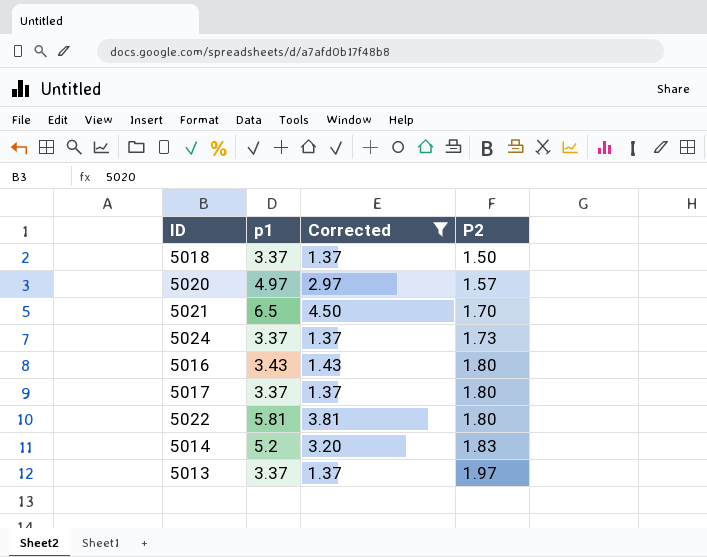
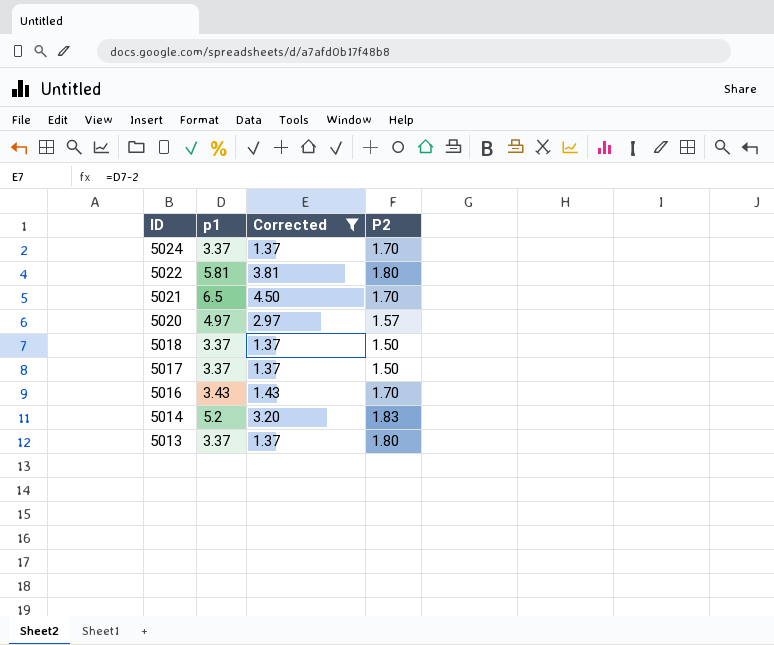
row order: P2 ascending -> ID descending
5024 | P2: 1.73 -> 1.70
5017 | P2: 1.80 -> 1.50
5016 | P2: 1.80 -> 1.70
5013 | P2: 1.97 -> 1.80

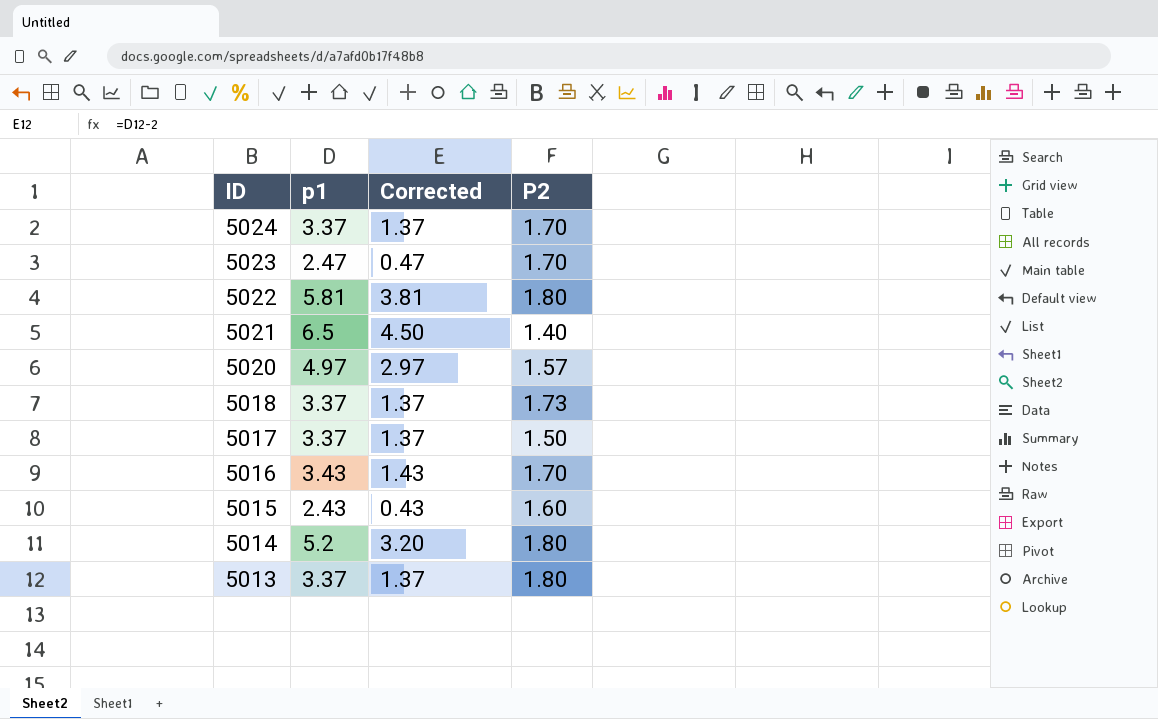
filter: Corrected >= 1.37 -> none
5021 | P2: 1.70 -> 1.40
5018 | P2: 1.50 -> 1.73
5014 | P2: 1.83 -> 1.80

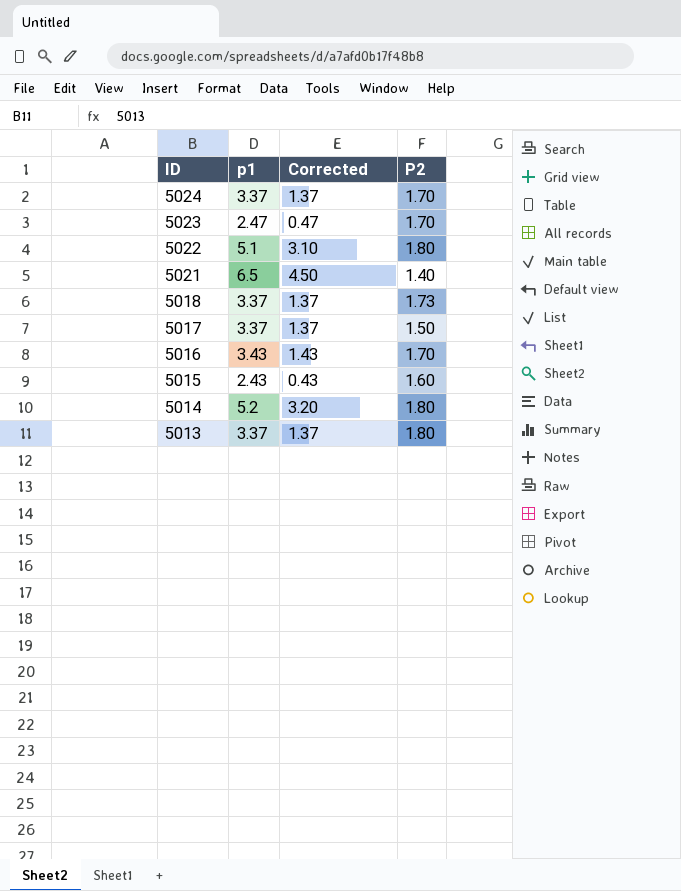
row 5020: 4.97 | 2.97 | 1.57 -> none
5022 | p1: 5.81 -> 5.1
5022 | Corrected: 3.81 -> 3.10

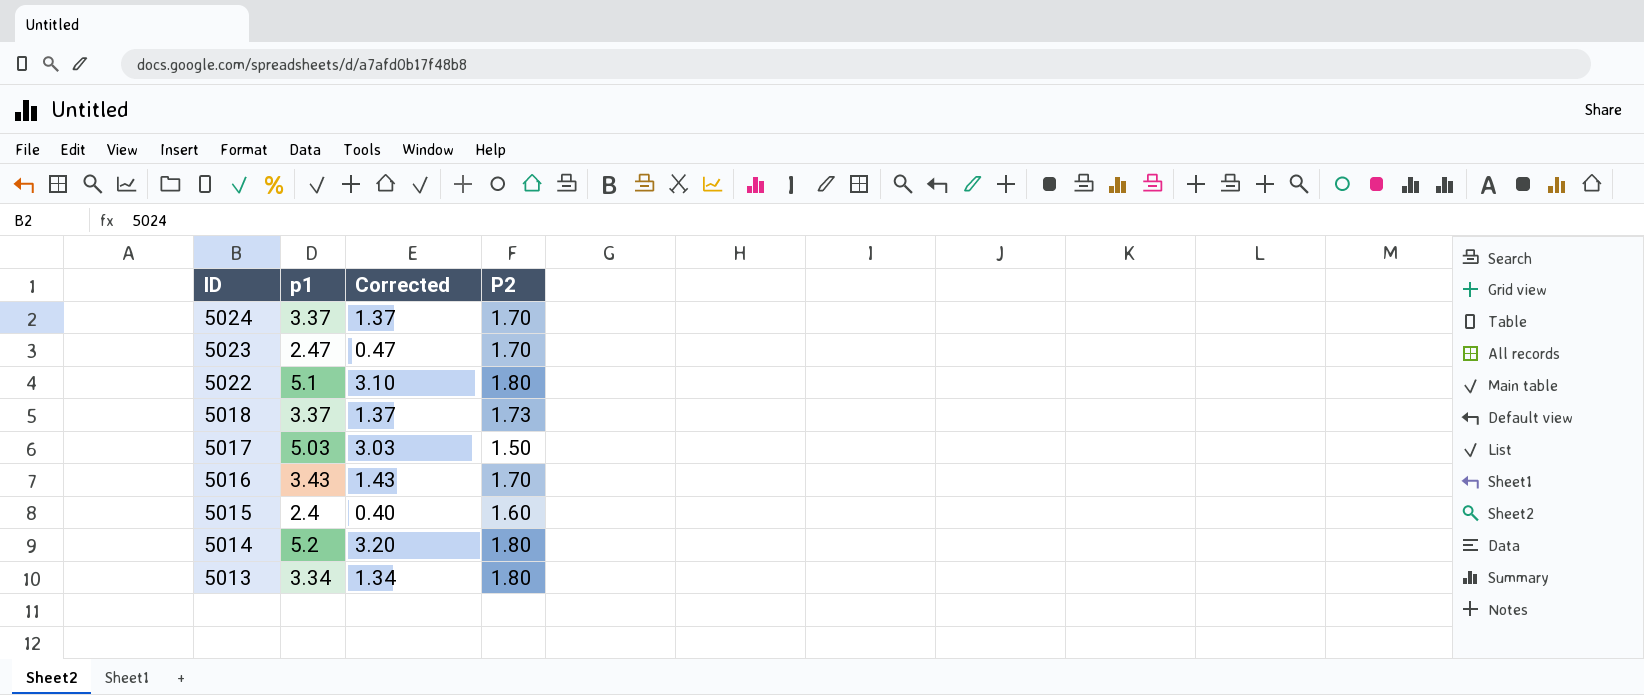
row 5021: 6.5 | 4.50 | 1.40 -> none
5017 | p1: 3.37 -> 5.03
5017 | Corrected: 1.37 -> 3.03
5015 | p1: 2.43 -> 2.4
5015 | Corrected: 0.43 -> 0.40
5013 | p1: 3.37 -> 3.34
5013 | Corrected: 1.37 -> 1.34

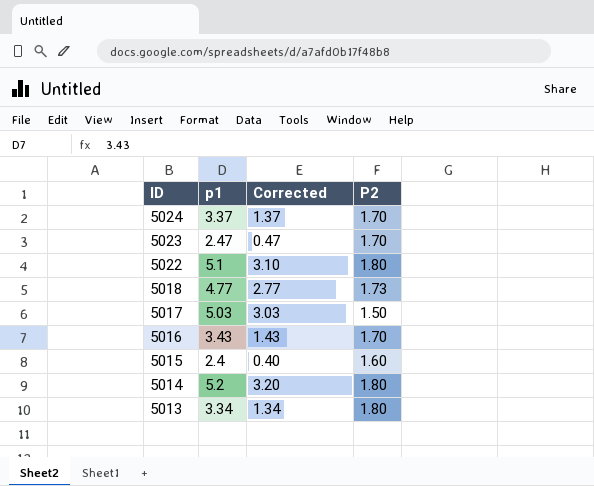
5018 | p1: 3.37 -> 4.77
5018 | Corrected: 1.37 -> 2.77

